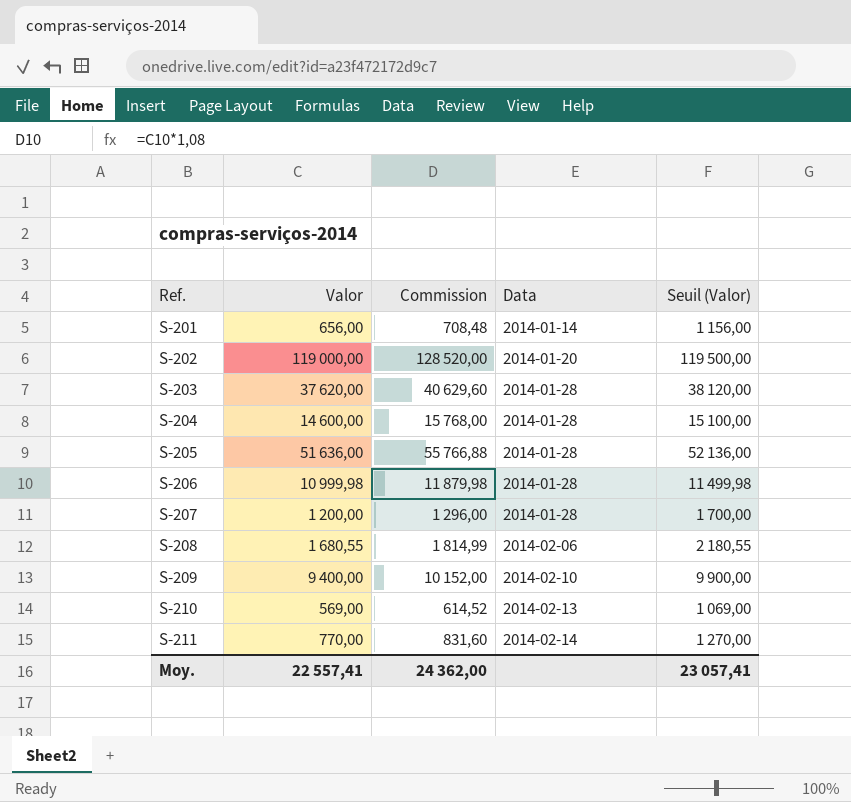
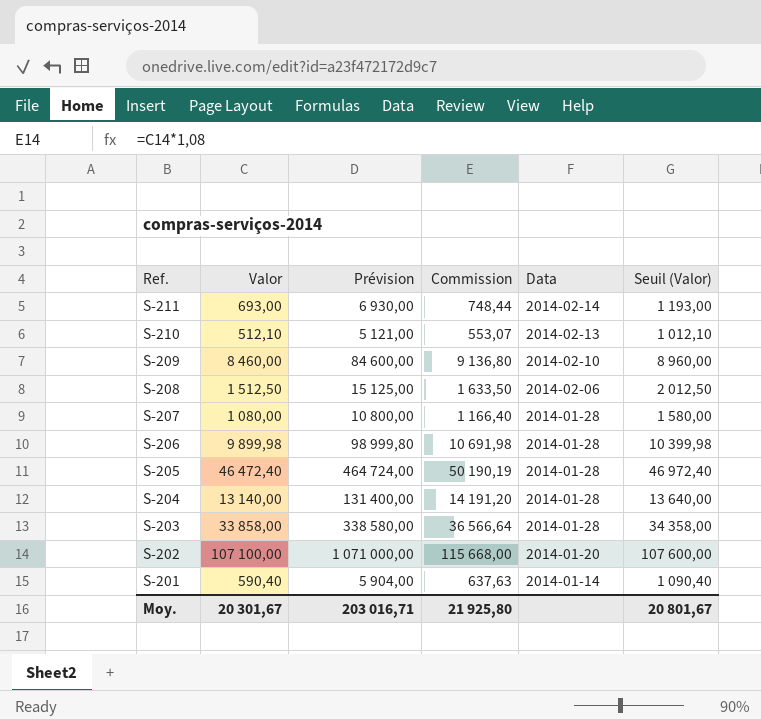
row order: Ref. ascending -> Ref. descending
column Prévision | formula: none -> [Valor] * 10
S-211 | Valor: 770,00 -> 693,00
S-211 | Commission: 831,60 -> 748,44
S-211 | Seuil (Valor): 1 270,00 -> 1 193,00
S-210 | Valor: 569,00 -> 512,10
S-210 | Commission: 614,52 -> 553,07
S-210 | Seuil (Valor): 1 069,00 -> 1 012,10
S-209 | Valor: 9 400,00 -> 8 460,00
S-209 | Commission: 10 152,00 -> 9 136,80
S-209 | Seuil (Valor): 9 900,00 -> 8 960,00
S-208 | Valor: 1 680,55 -> 1 512,50
S-208 | Commission: 1 814,99 -> 1 633,50
S-208 | Seuil (Valor): 2 180,55 -> 2 012,50
S-207 | Valor: 1 200,00 -> 1 080,00
S-207 | Commission: 1 296,00 -> 1 166,40
S-207 | Seuil (Valor): 1 700,00 -> 1 580,00
S-206 | Valor: 10 999,98 -> 9 899,98
S-206 | Commission: 11 879,98 -> 10 691,98
S-206 | Seuil (Valor): 11 499,98 -> 10 399,98
S-205 | Valor: 51 636,00 -> 46 472,40
S-205 | Commission: 55 766,88 -> 50 190,19
S-205 | Seuil (Valor): 52 136,00 -> 46 972,40
S-204 | Valor: 14 600,00 -> 13 140,00
S-204 | Commission: 15 768,00 -> 14 191,20
S-204 | Seuil (Valor): 15 100,00 -> 13 640,00
S-203 | Valor: 37 620,00 -> 33 858,00
S-203 | Commission: 40 629,60 -> 36 566,64
S-203 | Seuil (Valor): 38 120,00 -> 34 358,00
S-202 | Valor: 119 000,00 -> 107 100,00
S-202 | Commission: 128 520,00 -> 115 668,00
S-202 | Seuil (Valor): 119 500,00 -> 107 600,00
S-201 | Valor: 656,00 -> 590,40
S-201 | Commission: 708,48 -> 637,63
S-201 | Seuil (Valor): 1 156,00 -> 1 090,40
Moy. | Valor: 22 557,41 -> 20 301,67
Moy. | Commission: 24 362,00 -> 21 925,80
Moy. | Seuil (Valor): 23 057,41 -> 20 801,67

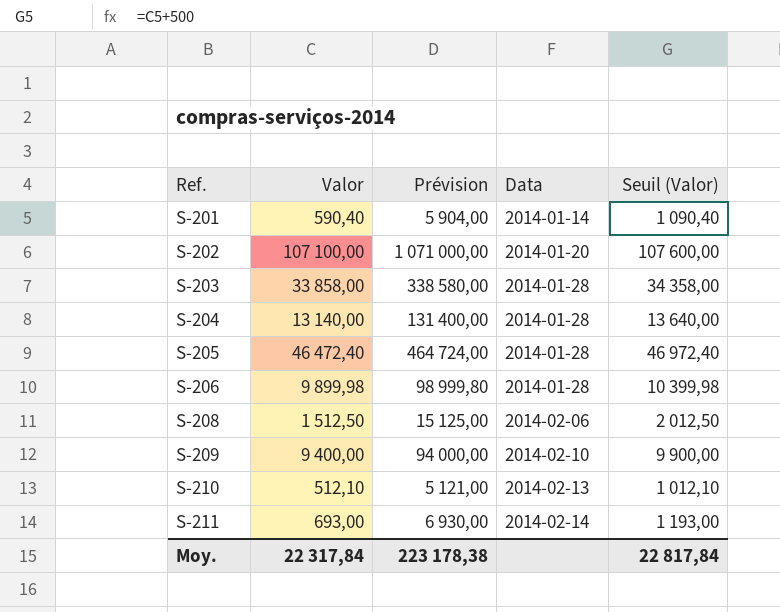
row order: Ref. descending -> Ref. ascending
column Commission | formula: [Valor] * 1,08 -> none
row S-207: 1 080,00 | 10 800,00 | 1 166,40 | 2014-01-28 | 1 580,00 -> none
S-209 | Valor: 8 460,00 -> 9 400,00
S-209 | Prévision: 84 600,00 -> 94 000,00
S-209 | Seuil (Valor): 8 960,00 -> 9 900,00
Moy. | Valor: 20 301,67 -> 22 317,84
Moy. | Prévision: 203 016,71 -> 223 178,38
Moy. | Seuil (Valor): 20 801,67 -> 22 817,84

